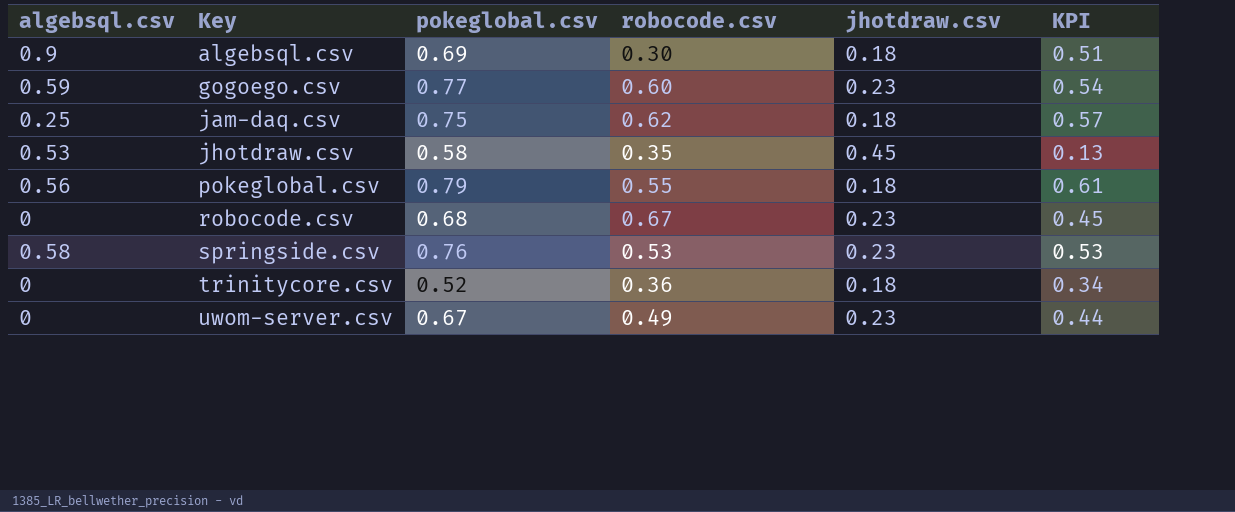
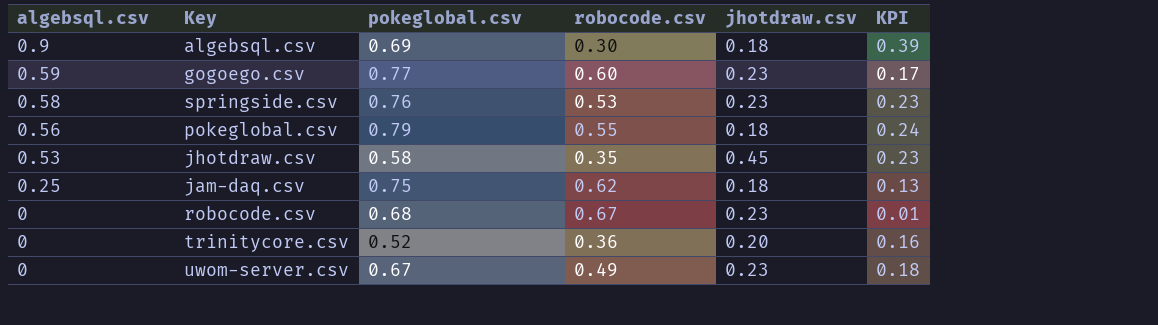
row order: Key ascending -> algebsql.csv descending
column KPI | formula: [pokeglobal.csv] - [jhotdraw.csv] -> [pokeglobal.csv] - [robocode.csv]
trinitycore.csv | jhotdraw.csv: 0.18 -> 0.20

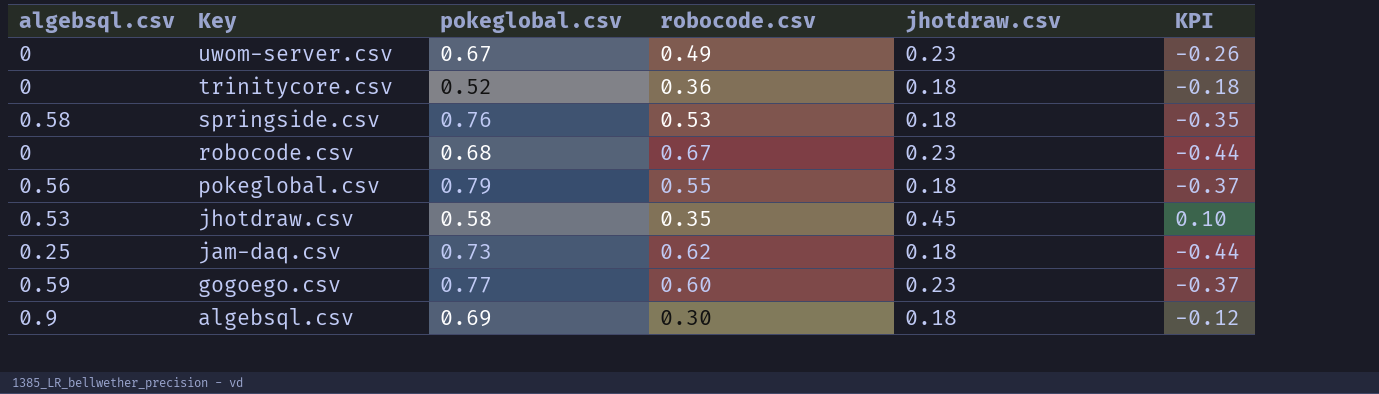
row order: algebsql.csv descending -> Key descending
column KPI | formula: [pokeglobal.csv] - [robocode.csv] -> [jhotdraw.csv] - [robocode.csv]
trinitycore.csv | jhotdraw.csv: 0.20 -> 0.18
springside.csv | jhotdraw.csv: 0.23 -> 0.18
jam-daq.csv | pokeglobal.csv: 0.75 -> 0.73

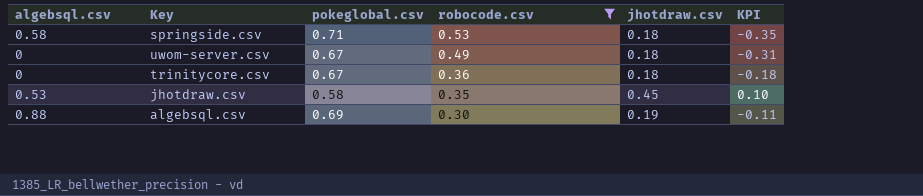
filter: none -> robocode.csv <= 0.53
row order: Key descending -> robocode.csv descending
springside.csv | pokeglobal.csv: 0.76 -> 0.71
uwom-server.csv | jhotdraw.csv: 0.23 -> 0.18
uwom-server.csv | KPI: -0.26 -> -0.31
trinitycore.csv | pokeglobal.csv: 0.52 -> 0.67
algebsql.csv | algebsql.csv: 0.9 -> 0.88
algebsql.csv | jhotdraw.csv: 0.18 -> 0.19
algebsql.csv | KPI: -0.12 -> -0.11

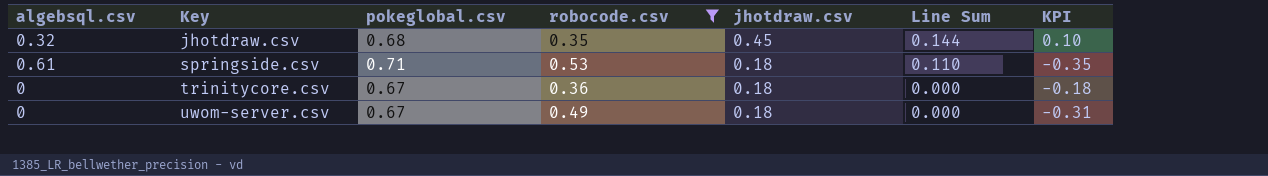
row order: robocode.csv descending -> Key ascending
column Line Sum | formula: none -> [algebsql.csv] * [jhotdraw.csv]
row algebsql.csv: 0.88 | 0.69 | 0.30 | 0.19 | -0.11 -> none
jhotdraw.csv | algebsql.csv: 0.53 -> 0.32
jhotdraw.csv | pokeglobal.csv: 0.58 -> 0.68
springside.csv | algebsql.csv: 0.58 -> 0.61

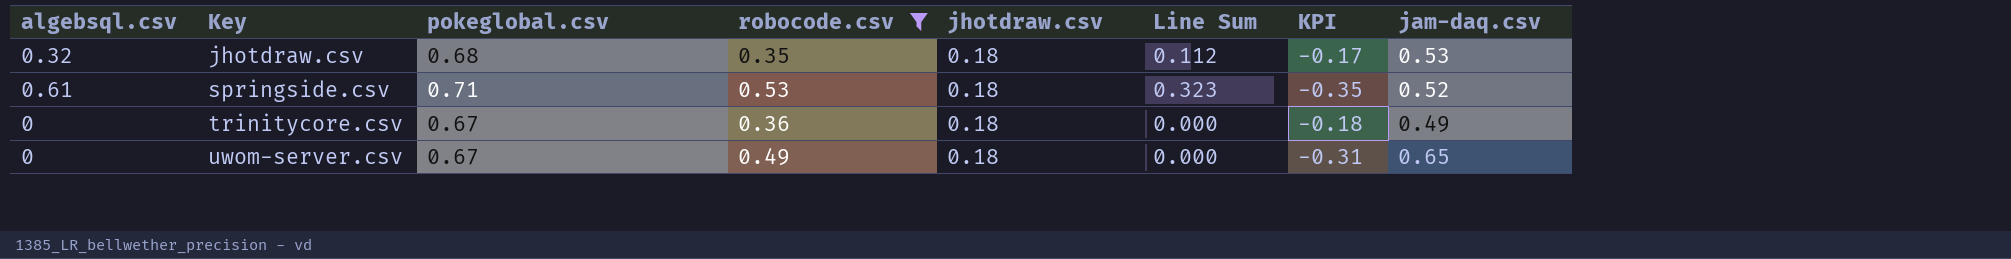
column Line Sum | formula: [algebsql.csv] * [jhotdraw.csv] -> [algebsql.csv] * [robocode.csv]
column jam-daq.csv | position: none -> 8
jhotdraw.csv | jhotdraw.csv: 0.45 -> 0.18
jhotdraw.csv | KPI: 0.10 -> -0.17

